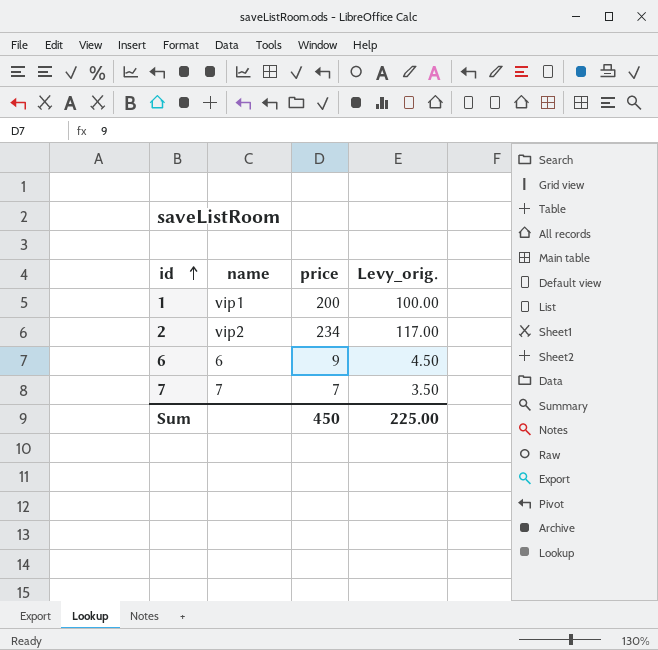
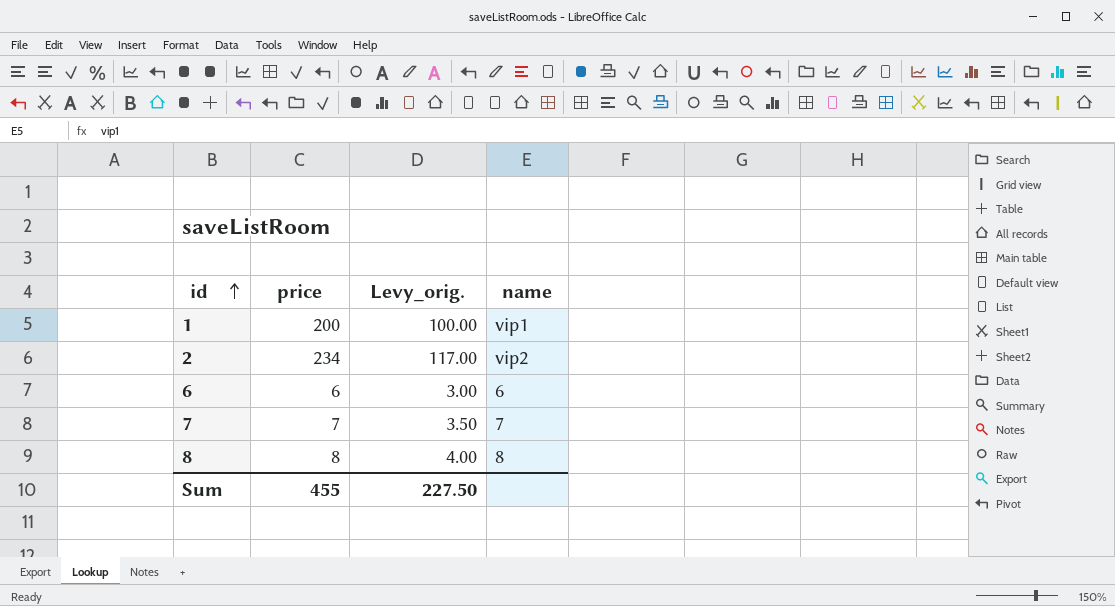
column name | position: 2 -> 4
6 | price: 9 -> 6
6 | Levy_orig.: 4.50 -> 3.00
row 8: none -> 8 | 4.00 | 8
Sum | price: 450 -> 455
Sum | Levy_orig.: 225.00 -> 227.50

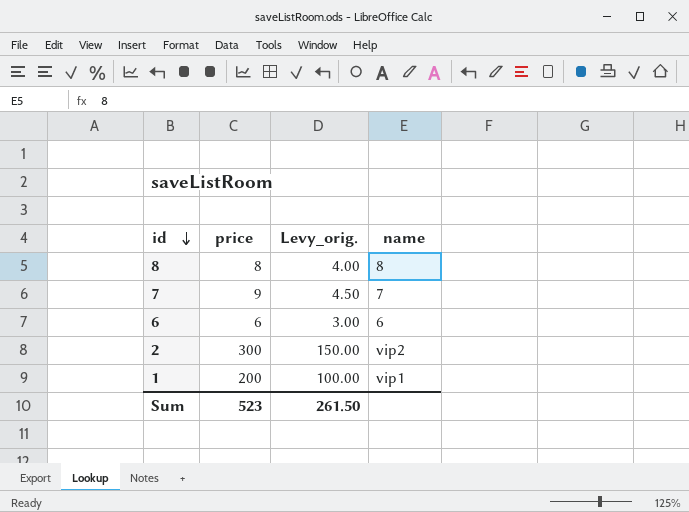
row order: id ascending -> id descending
7 | price: 7 -> 9
7 | Levy_orig.: 3.50 -> 4.50
2 | price: 234 -> 300
2 | Levy_orig.: 117.00 -> 150.00
Sum | price: 455 -> 523
Sum | Levy_orig.: 227.50 -> 261.50

